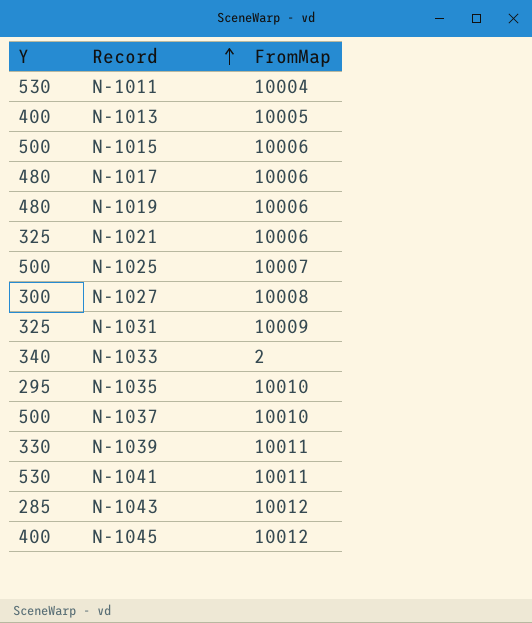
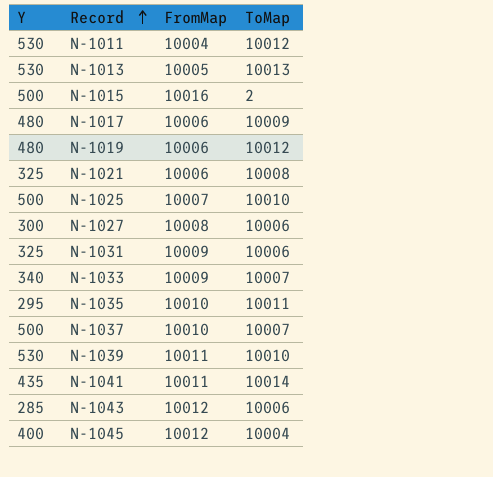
column ToMap | position: none -> 4
N-1013 | Y: 400 -> 530
N-1015 | FromMap: 10006 -> 10016
N-1033 | FromMap: 2 -> 10009
N-1039 | Y: 330 -> 530
N-1041 | Y: 530 -> 435

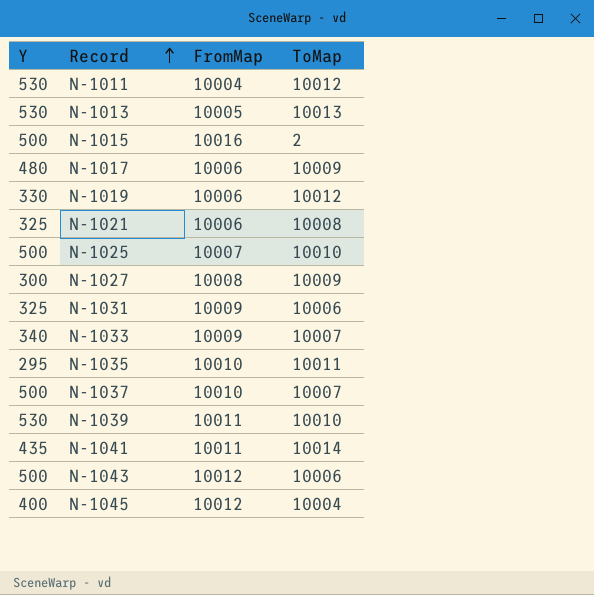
N-1019 | Y: 480 -> 330
N-1027 | ToMap: 10006 -> 10009
N-1043 | Y: 285 -> 500

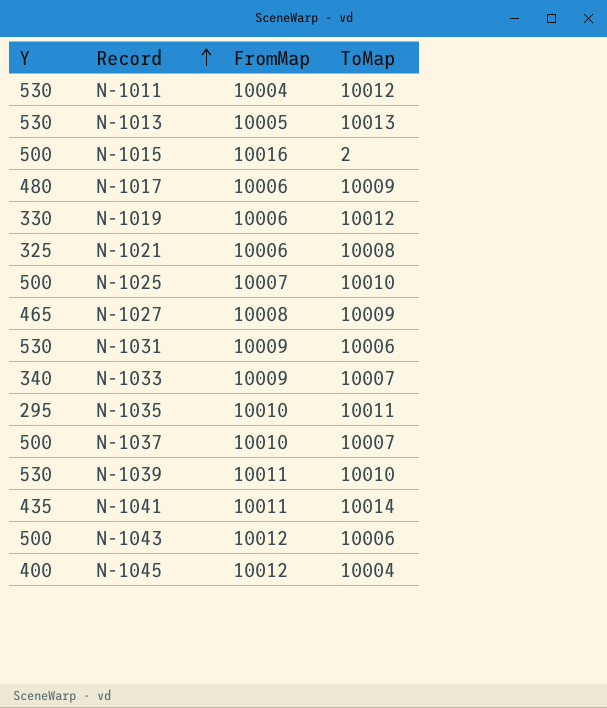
N-1027 | Y: 300 -> 465
N-1031 | Y: 325 -> 530

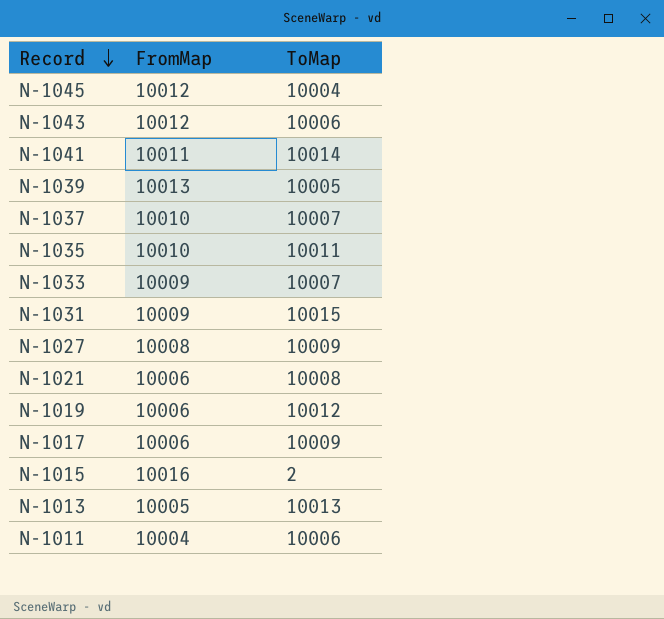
row order: Record ascending -> Record descending
column Y | position: 1 -> none
row N-1025: 500 | 10007 | 10010 -> none
N-1039 | FromMap: 10011 -> 10013
N-1039 | ToMap: 10010 -> 10005
N-1031 | ToMap: 10006 -> 10015
N-1011 | ToMap: 10012 -> 10006

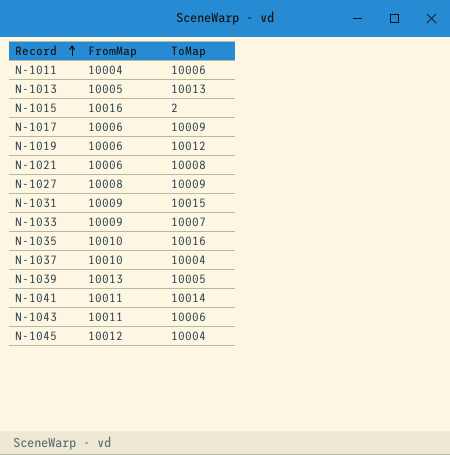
row order: Record descending -> Record ascending
N-1035 | ToMap: 10011 -> 10016
N-1037 | ToMap: 10007 -> 10004
N-1043 | FromMap: 10012 -> 10011

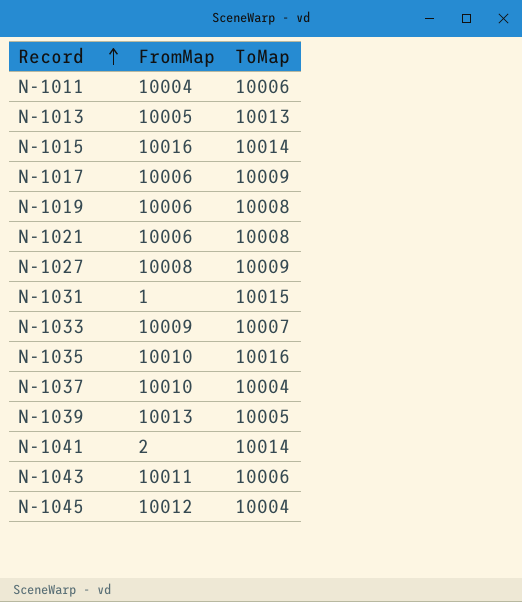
N-1015 | ToMap: 2 -> 10014
N-1019 | ToMap: 10012 -> 10008
N-1031 | FromMap: 10009 -> 1
N-1041 | FromMap: 10011 -> 2

